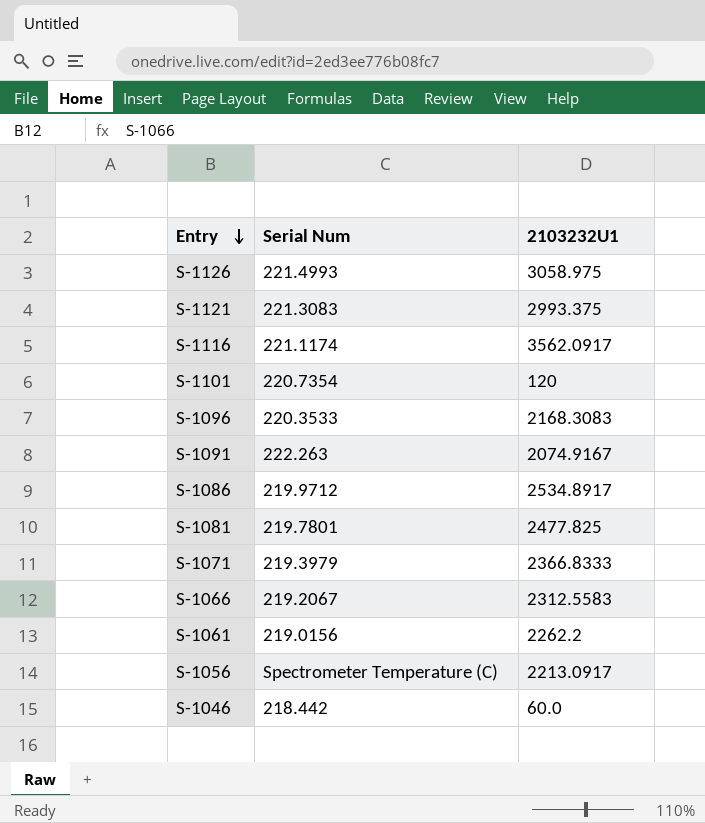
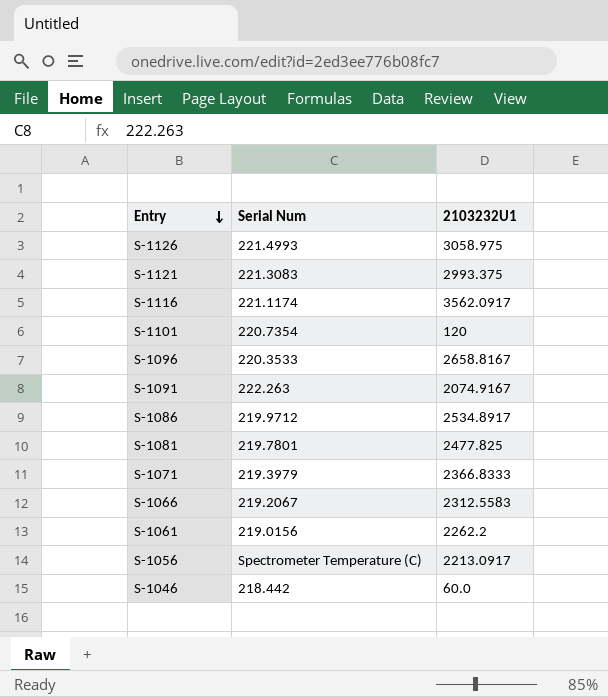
S-1096 | 2103232U1: 2168.3083 -> 2658.8167

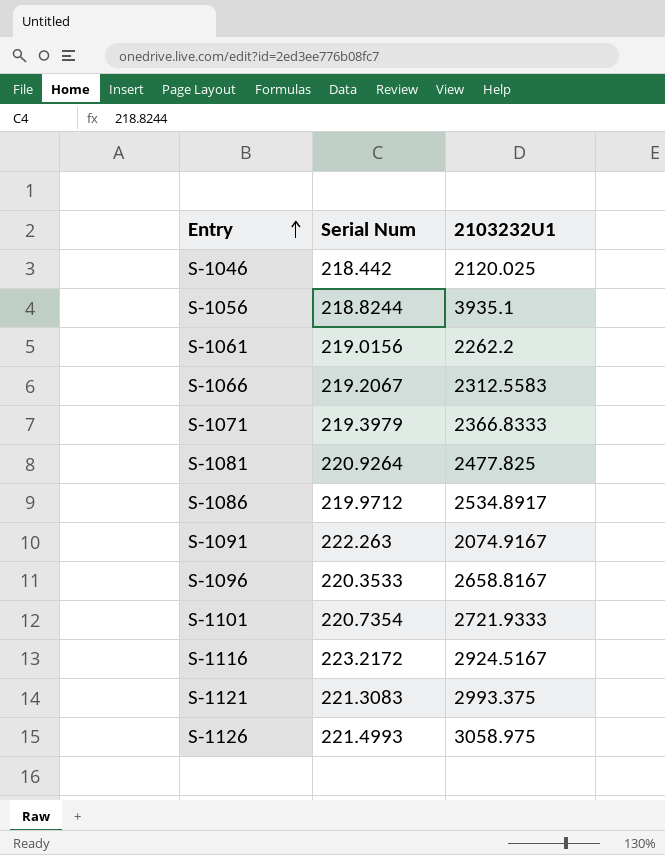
row order: Entry descending -> Entry ascending
S-1046 | 2103232U1: 60.0 -> 2120.025
S-1056 | Serial Num: Spectrometer Temperature (C) -> 218.8244
S-1056 | 2103232U1: 2213.0917 -> 3935.1
S-1081 | Serial Num: 219.7801 -> 220.9264
S-1101 | 2103232U1: 120 -> 2721.9333
S-1116 | Serial Num: 221.1174 -> 223.2172
S-1116 | 2103232U1: 3562.0917 -> 2924.5167

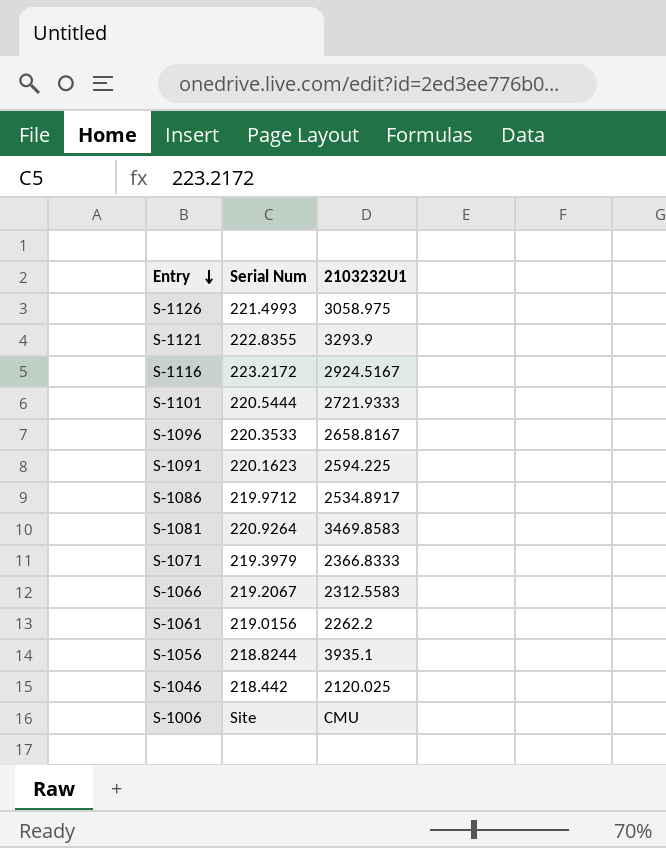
row order: Entry ascending -> Entry descending
S-1121 | Serial Num: 221.3083 -> 222.8355
S-1121 | 2103232U1: 2993.375 -> 3293.9
S-1101 | Serial Num: 220.7354 -> 220.5444
S-1091 | Serial Num: 222.263 -> 220.1623
S-1091 | 2103232U1: 2074.9167 -> 2594.225
S-1081 | 2103232U1: 2477.825 -> 3469.8583
row S-1006: none -> Site | CMU

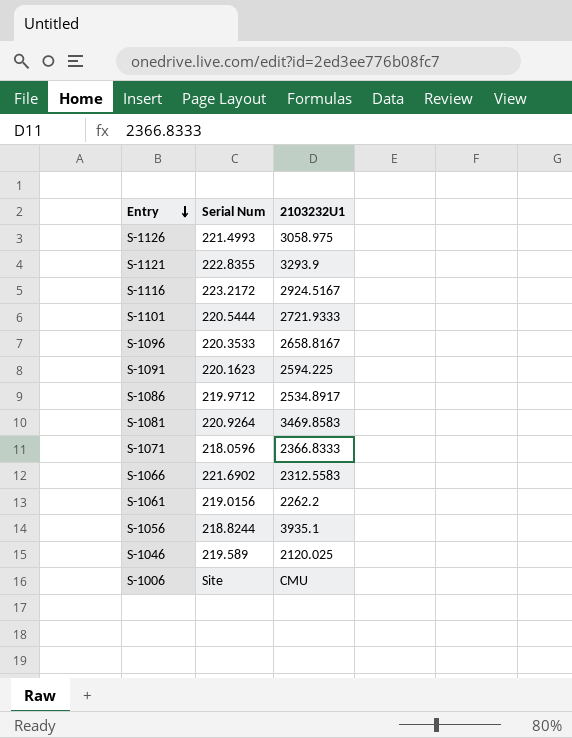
S-1071 | Serial Num: 219.3979 -> 218.0596
S-1066 | Serial Num: 219.2067 -> 221.6902
S-1046 | Serial Num: 218.442 -> 219.589

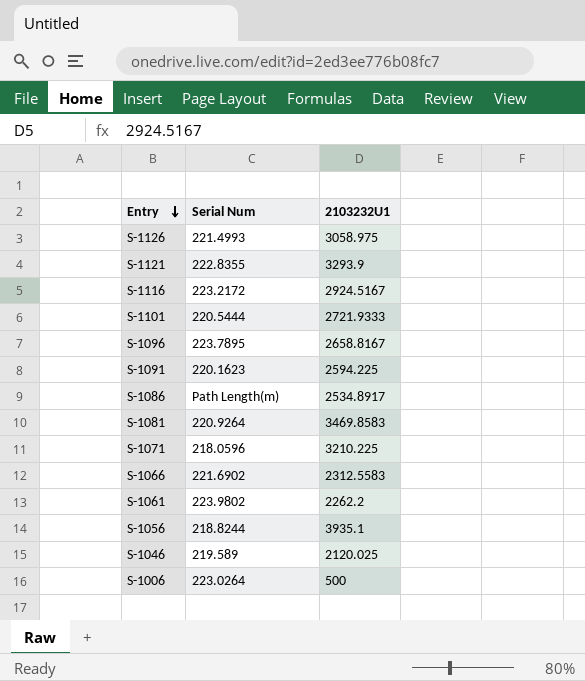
S-1096 | Serial Num: 220.3533 -> 223.7895
S-1086 | Serial Num: 219.9712 -> Path Length(m)
S-1071 | 2103232U1: 2366.8333 -> 3210.225
S-1061 | Serial Num: 219.0156 -> 223.9802
S-1006 | Serial Num: Site -> 223.0264
S-1006 | 2103232U1: CMU -> 500

